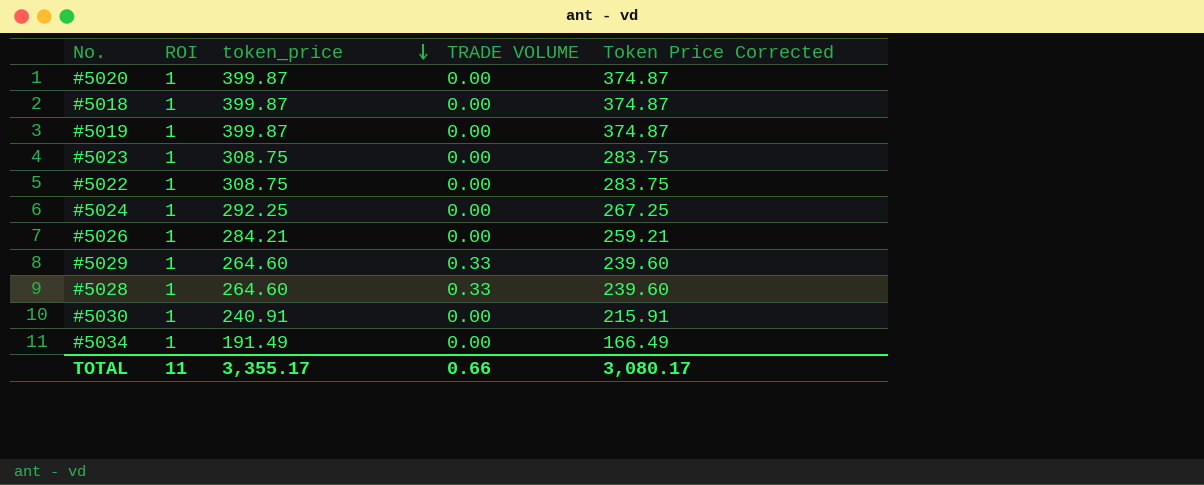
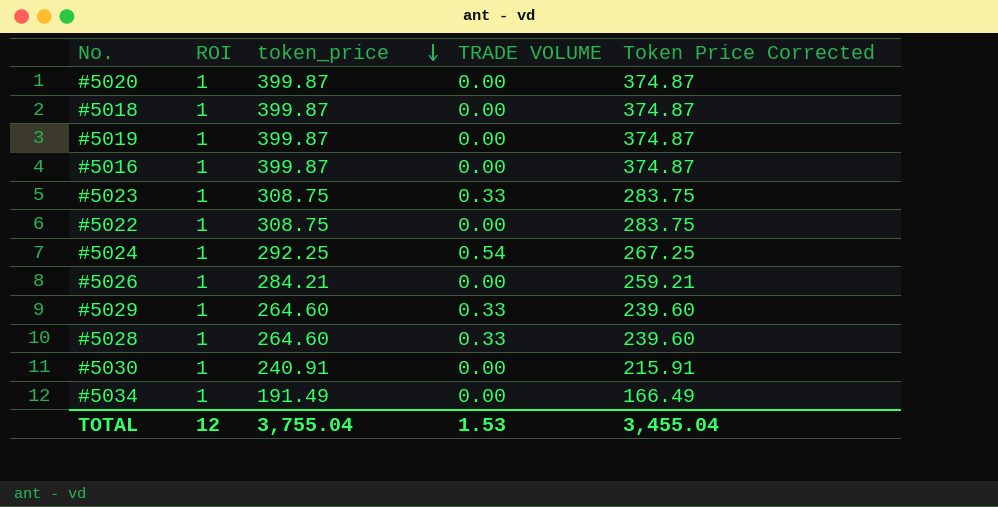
row #5016: none -> 1 | 399.87 | 0.00 | 374.87
#5023 | TRADE VOLUME: 0.00 -> 0.33
#5024 | TRADE VOLUME: 0.00 -> 0.54
TOTAL | ROI: 11 -> 12
TOTAL | token_price: 3,355.17 -> 3,755.04
TOTAL | TRADE VOLUME: 0.66 -> 1.53
TOTAL | Token Price Corrected: 3,080.17 -> 3,455.04

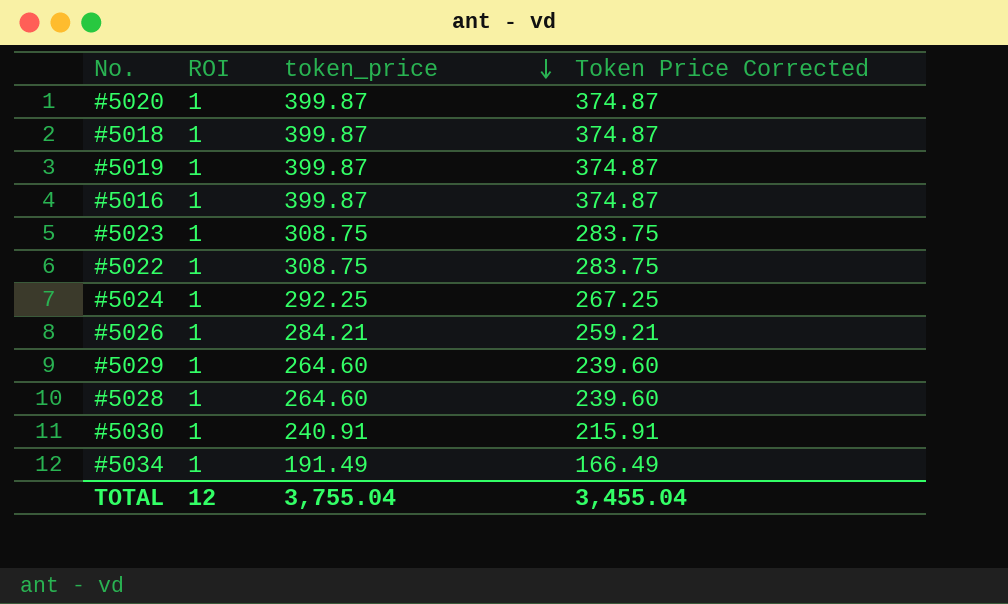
column TRADE VOLUME | position: 4 -> none

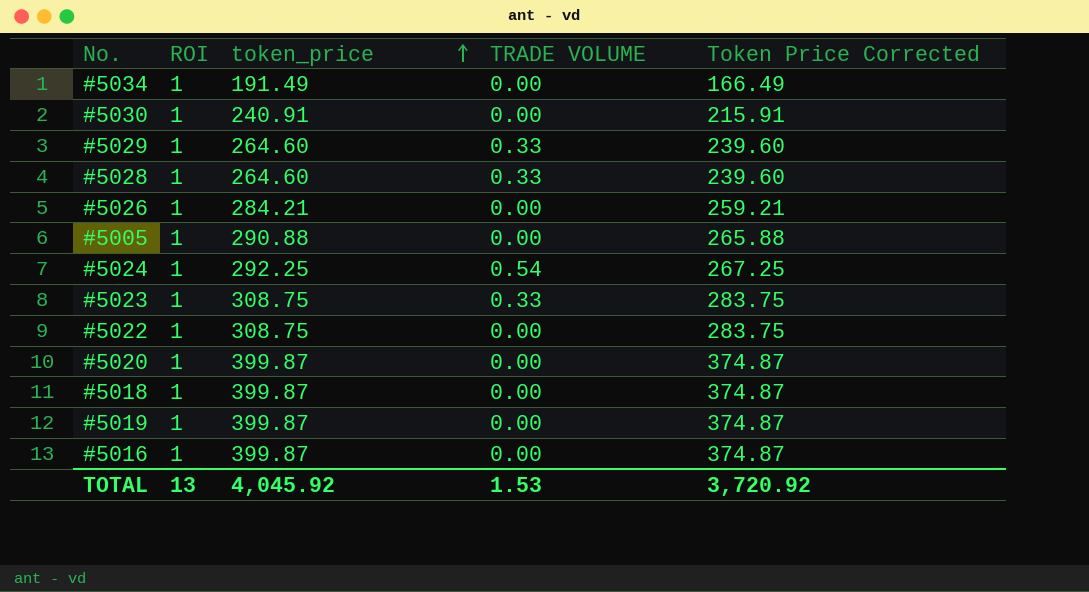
row order: token_price descending -> token_price ascending
column TRADE VOLUME | position: none -> 4
row #5005: none -> 1 | 290.88 | 0.00 | 265.88
TOTAL | ROI: 12 -> 13
TOTAL | token_price: 3,755.04 -> 4,045.92
TOTAL | Token Price Corrected: 3,455.04 -> 3,720.92

